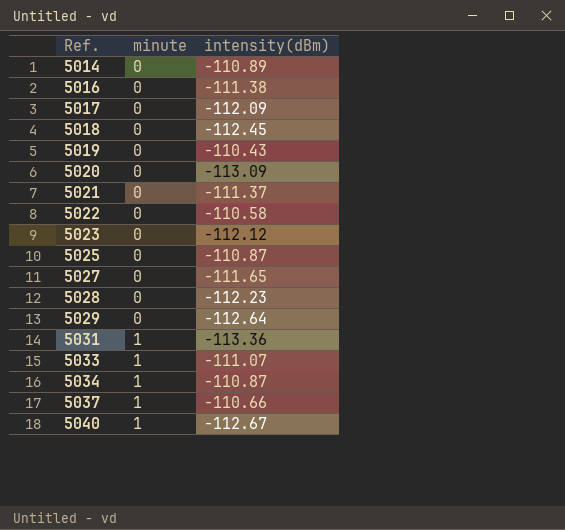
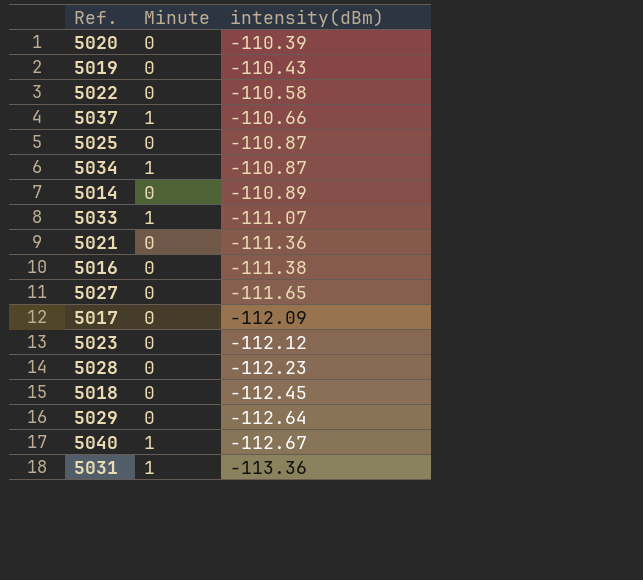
row order: Ref. ascending -> intensity(dBm) descending
column name: minute -> Minute
5020 | intensity(dBm): -113.09 -> -110.39
5021 | intensity(dBm): -111.37 -> -111.36

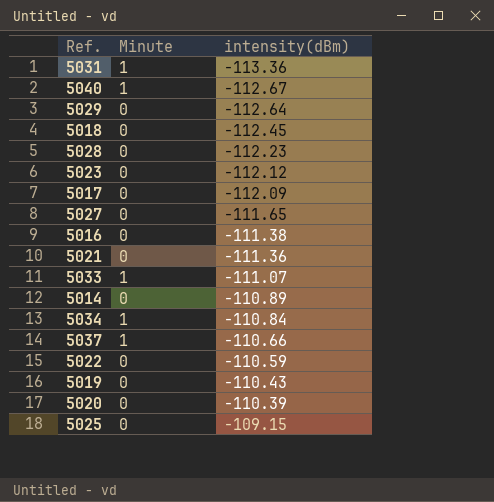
row order: intensity(dBm) descending -> intensity(dBm) ascending
5034 | intensity(dBm): -110.87 -> -110.84
5022 | intensity(dBm): -110.58 -> -110.59
5025 | intensity(dBm): -110.87 -> -109.15

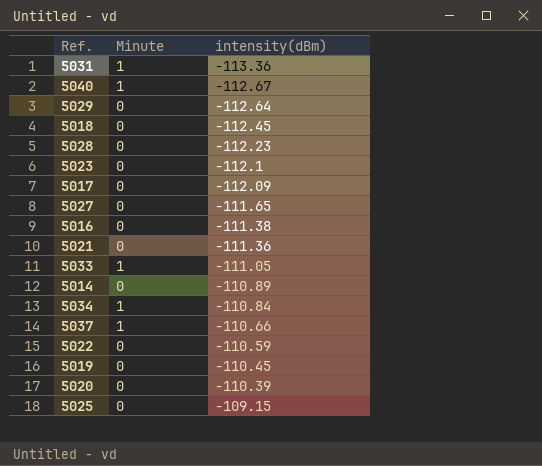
5023 | intensity(dBm): -112.12 -> -112.1
5033 | intensity(dBm): -111.07 -> -111.05
5019 | intensity(dBm): -110.43 -> -110.45

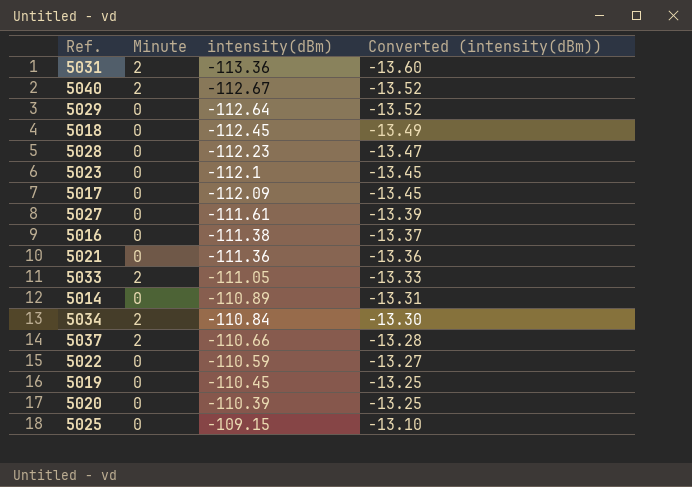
column Converted (intensity(dBm)) | formula: none -> [intensity(dBm)] * 0.12
5031 | Minute: 1 -> 2
5040 | Minute: 1 -> 2
5027 | intensity(dBm): -111.65 -> -111.61
5033 | Minute: 1 -> 2
5034 | Minute: 1 -> 2
5037 | Minute: 1 -> 2

